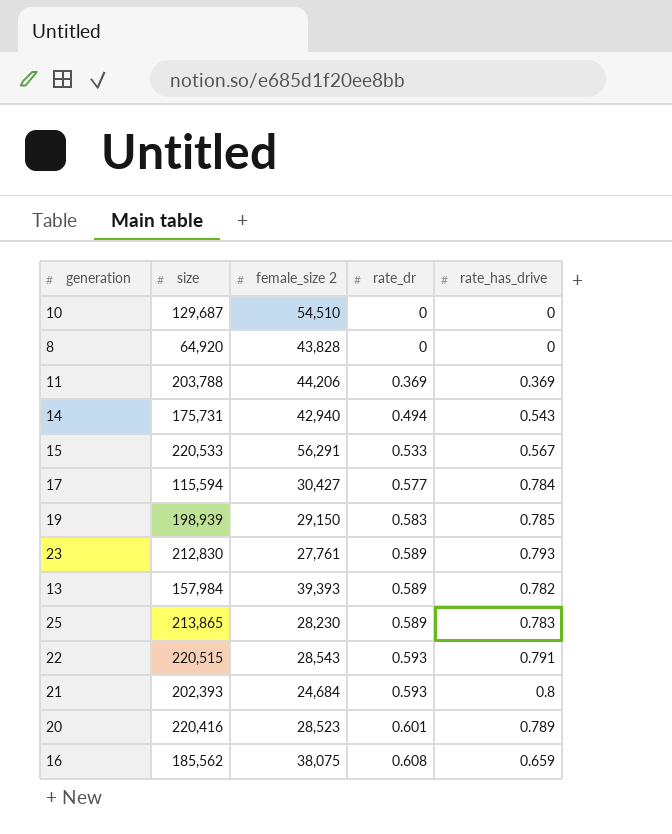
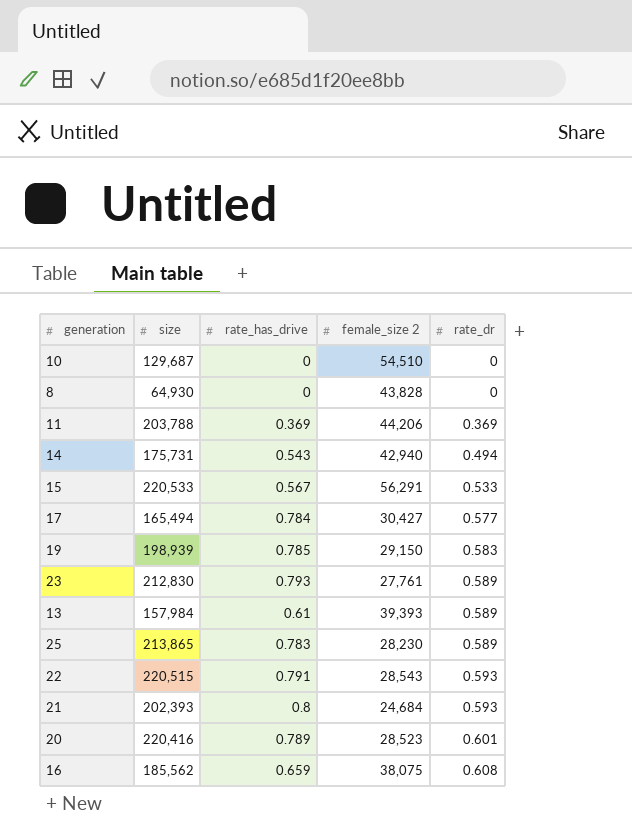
column rate_has_drive | position: 5 -> 3
8 | size: 64,920 -> 64,930
17 | size: 115,594 -> 165,494
13 | rate_has_drive: 0.782 -> 0.61

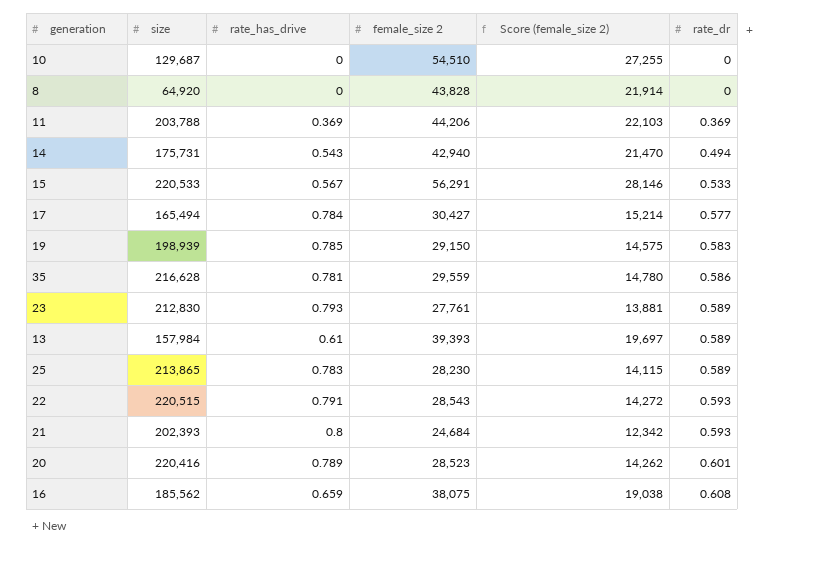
column Score (female_size 2) | formula: none -> [female_size 2] * 0.5
8 | size: 64,930 -> 64,920
row 35: none -> 216,628 | 0.781 | 29,559 | 14,780 | 0.586

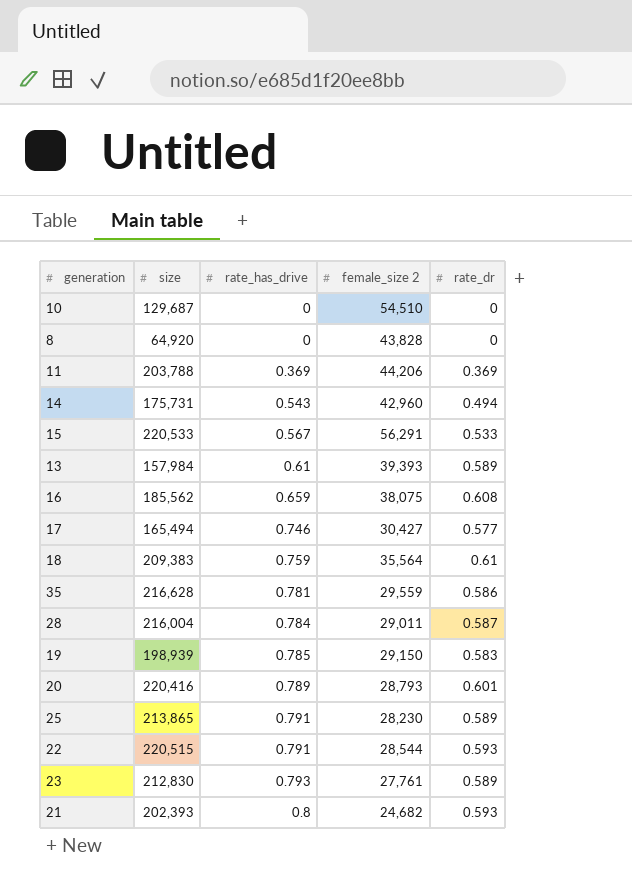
row order: rate_dr ascending -> rate_has_drive ascending
column Score (female_size 2) | formula: [female_size 2] * 0.5 -> none
14 | female_size 2: 42,940 -> 42,960
17 | rate_has_drive: 0.784 -> 0.746
row 18: none -> 209,383 | 0.759 | 35,564 | 0.61
row 28: none -> 216,004 | 0.784 | 29,011 | 0.587
20 | female_size 2: 28,523 -> 28,793
25 | rate_has_drive: 0.783 -> 0.791
22 | female_size 2: 28,543 -> 28,544
21 | female_size 2: 24,684 -> 24,682

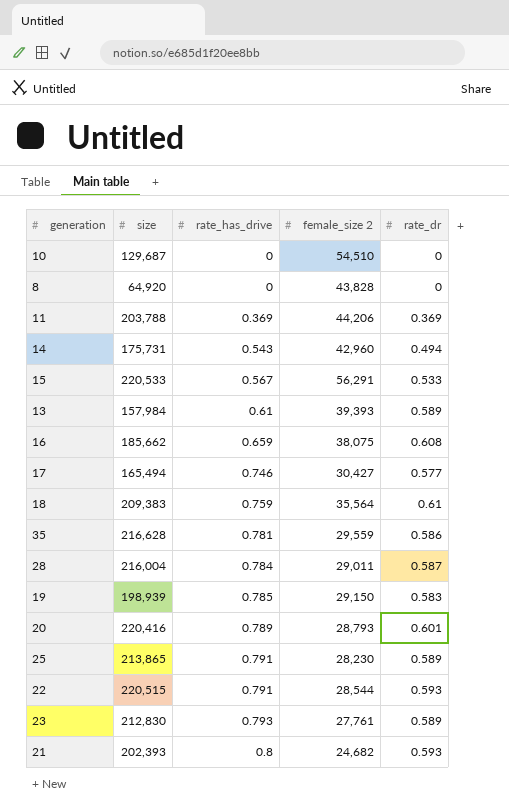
16 | size: 185,562 -> 185,662

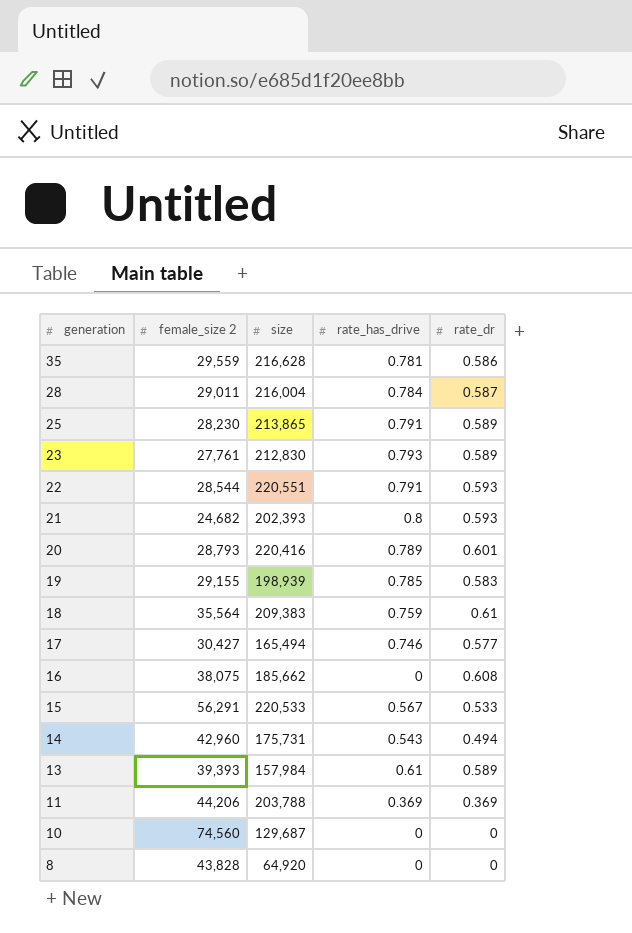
row order: rate_has_drive ascending -> generation descending
column female_size 2 | position: 4 -> 2
22 | size: 220,515 -> 220,551
19 | female_size 2: 29,150 -> 29,155
16 | rate_has_drive: 0.659 -> 0
10 | female_size 2: 54,510 -> 74,560

